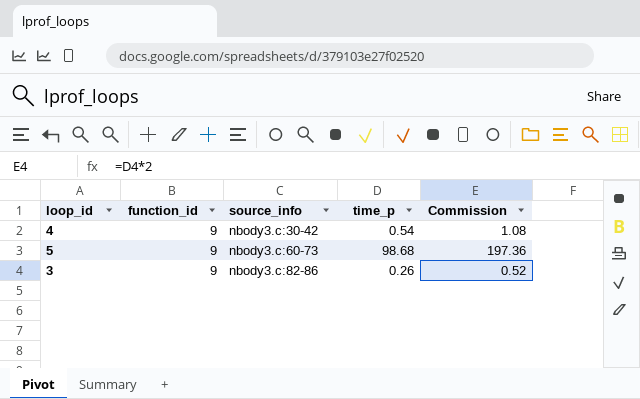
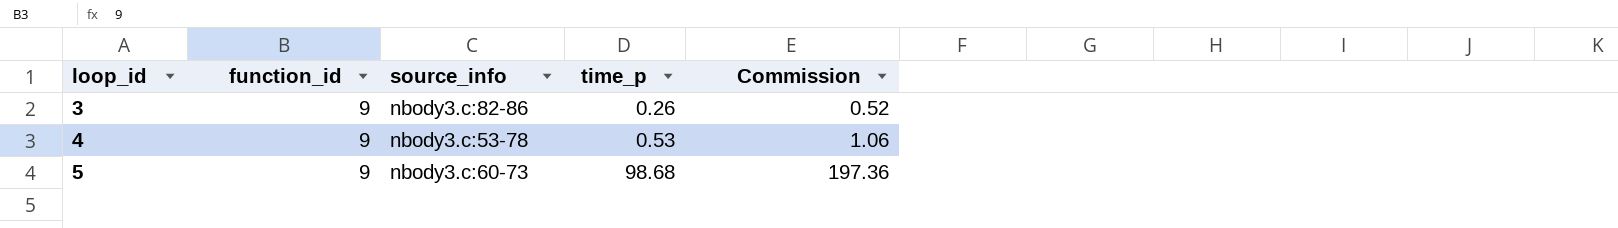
row order: source_info ascending -> loop_id ascending
4 | source_info: nbody3.c:30-42 -> nbody3.c:53-78
4 | time_p: 0.54 -> 0.53
4 | Commission: 1.08 -> 1.06

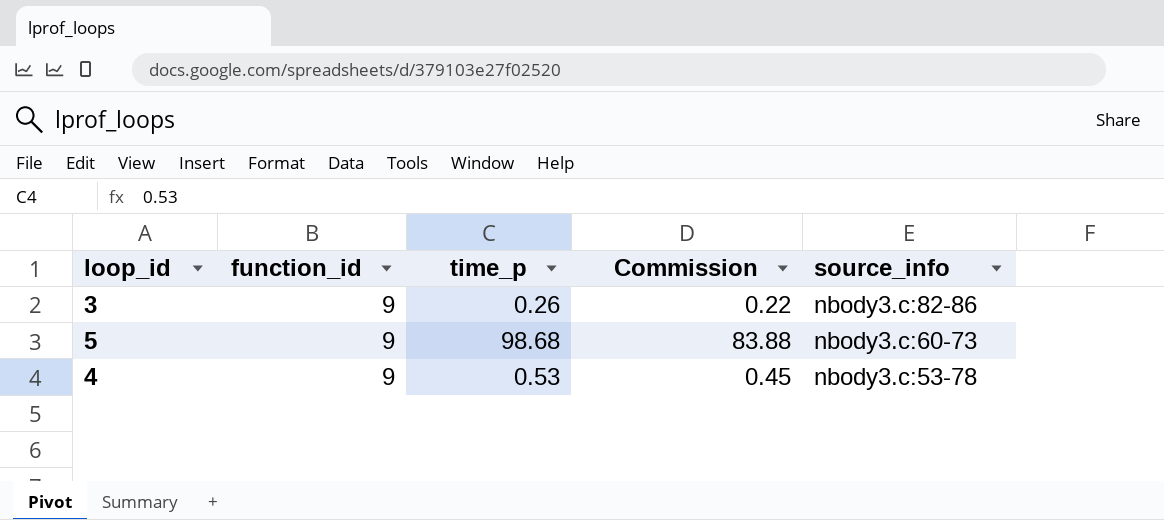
row order: loop_id ascending -> source_info descending
column Commission | formula: [time_p] * 2 -> [time_p] * 0.85
column source_info | position: 3 -> 5

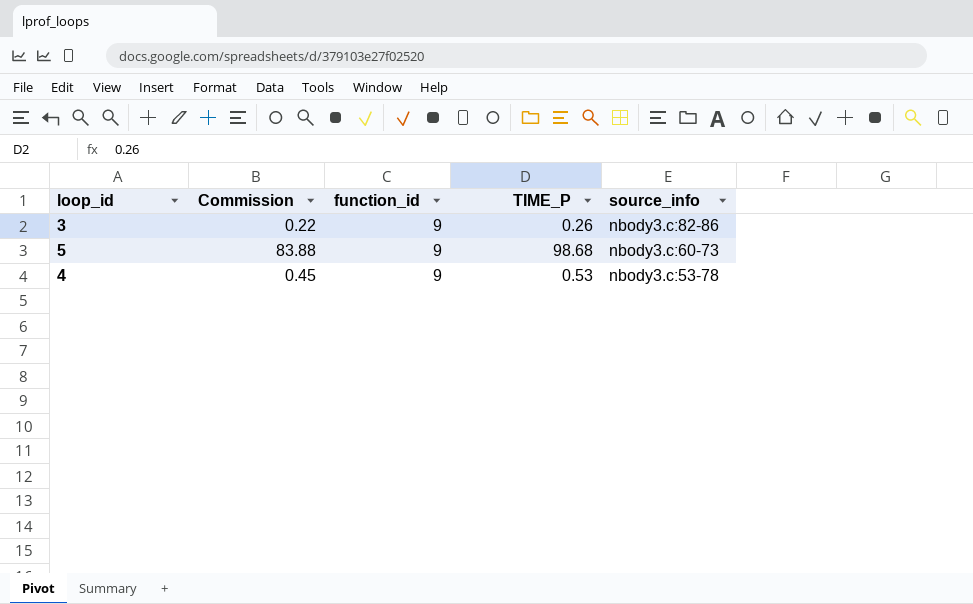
column Commission | position: 4 -> 2
column name: time_p -> TIME_P

